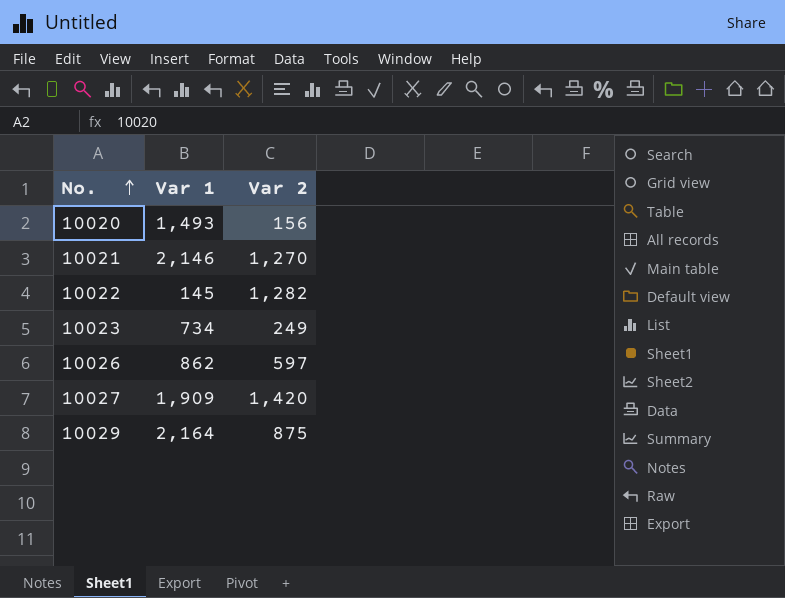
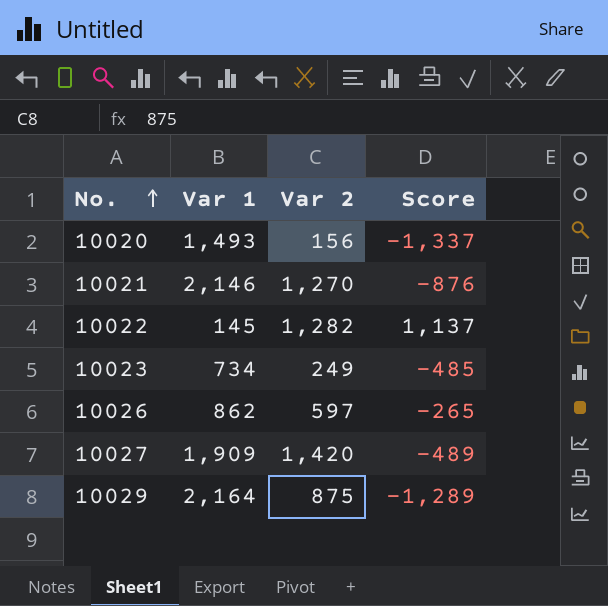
column Score | formula: none -> [Var 2] - [Var 1]

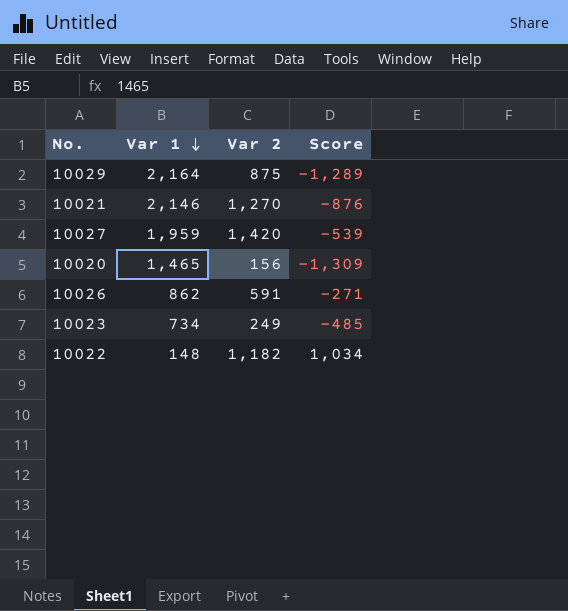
row order: No. ascending -> Var 1 descending
10027 | Var 1: 1,909 -> 1,959
10027 | Score: -489 -> -539
10020 | Var 1: 1,493 -> 1,465
10020 | Score: -1,337 -> -1,309
10026 | Var 2: 597 -> 591
10026 | Score: -265 -> -271
10022 | Var 1: 145 -> 148
10022 | Var 2: 1,282 -> 1,182
10022 | Score: 1,137 -> 1,034

